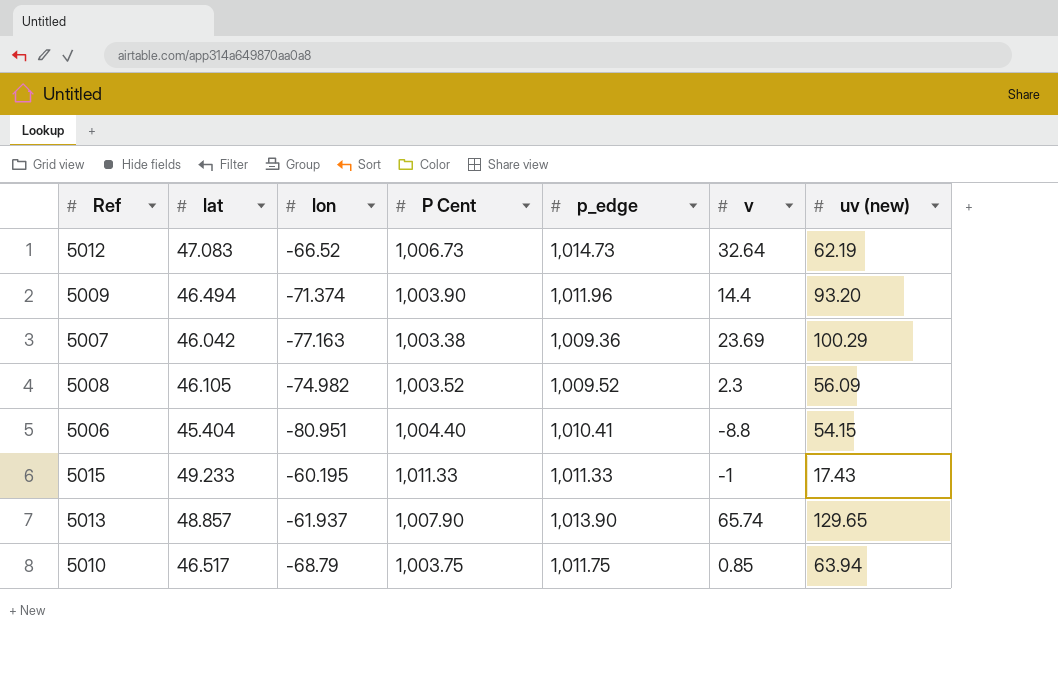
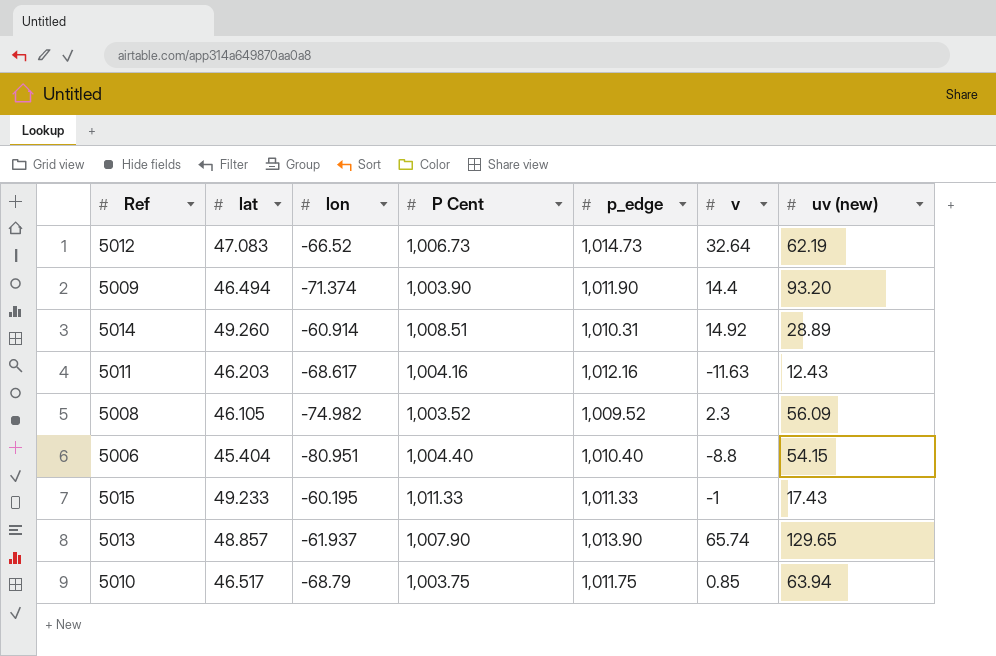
row 5007: 46.042 | -77.163 | 1,003.38 | 1,009.36 | 23.69 | 100.29 -> none
5009 | p_edge: 1,011.96 -> 1,011.90
row 5014: none -> 49.260 | -60.914 | 1,008.51 | 1,010.31 | 14.92 | 28.89
row 5011: none -> 46.203 | -68.617 | 1,004.16 | 1,012.16 | -11.63 | 12.43
5006 | p_edge: 1,010.41 -> 1,010.40

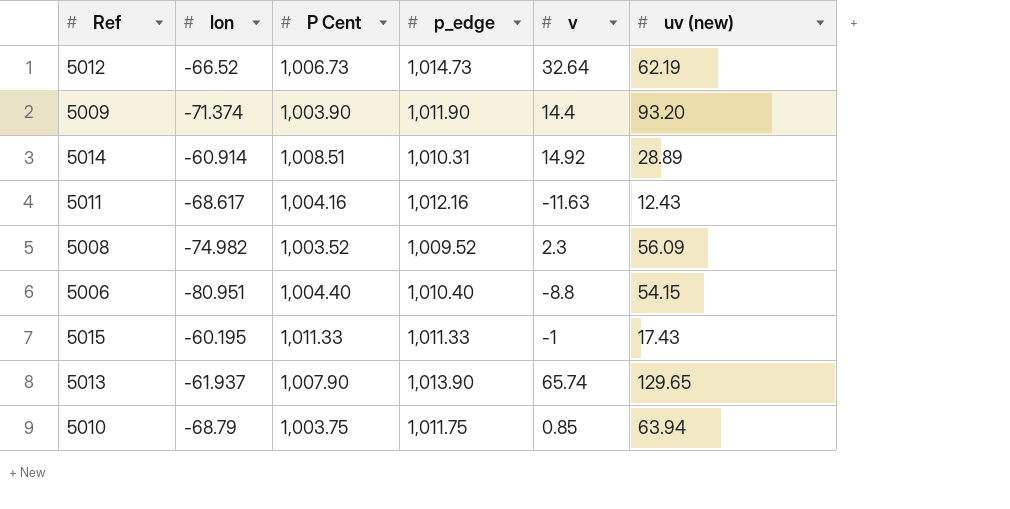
column lat | position: 2 -> none

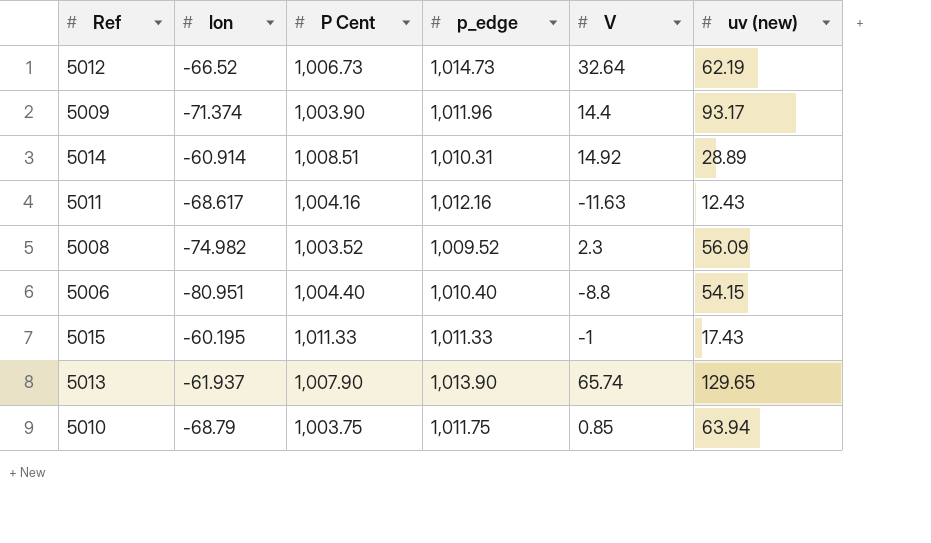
column name: v -> V
5009 | p_edge: 1,011.90 -> 1,011.96
5009 | uv (new): 93.20 -> 93.17

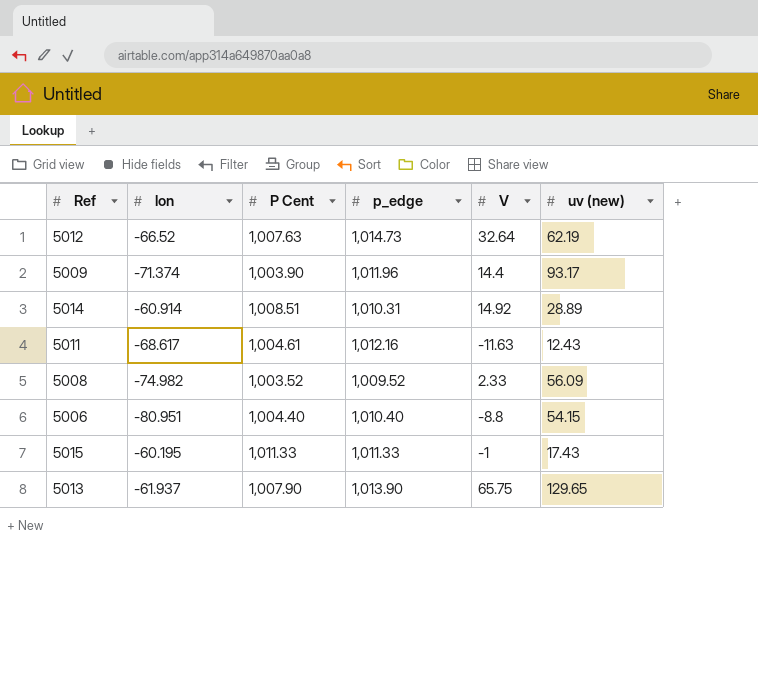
row 5010: -68.79 | 1,003.75 | 1,011.75 | 0.85 | 63.94 -> none
5012 | P Cent: 1,006.73 -> 1,007.63
5011 | P Cent: 1,004.16 -> 1,004.61
5008 | V: 2.3 -> 2.33
5013 | V: 65.74 -> 65.75

